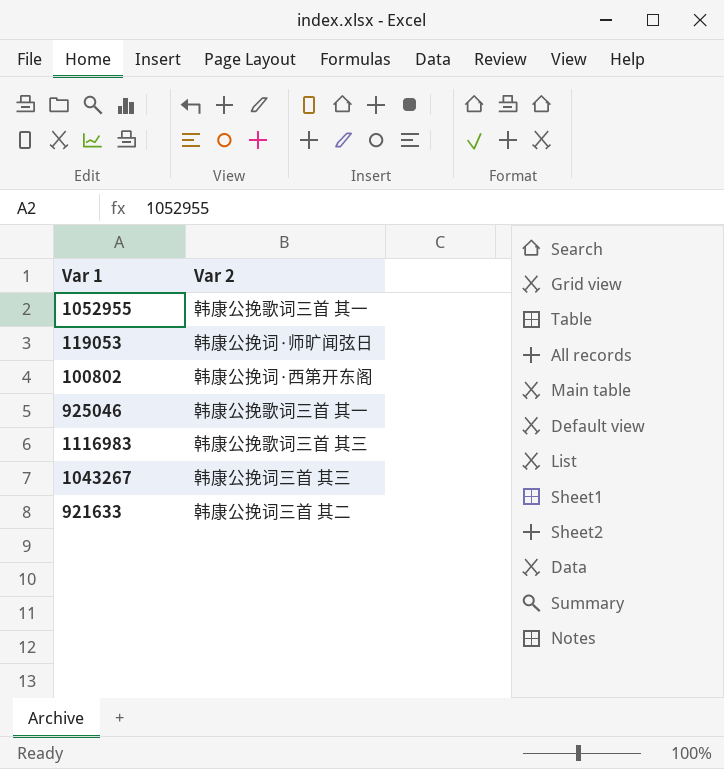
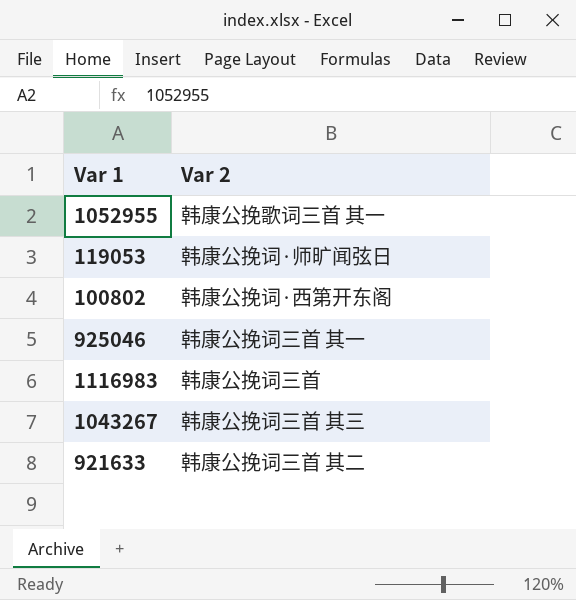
925046 | Var 2: 韩康公挽歌词三首 其一 -> 韩康公挽词三首 其一
1116983 | Var 2: 韩康公挽歌词三首 其三 -> 韩康公挽词三首

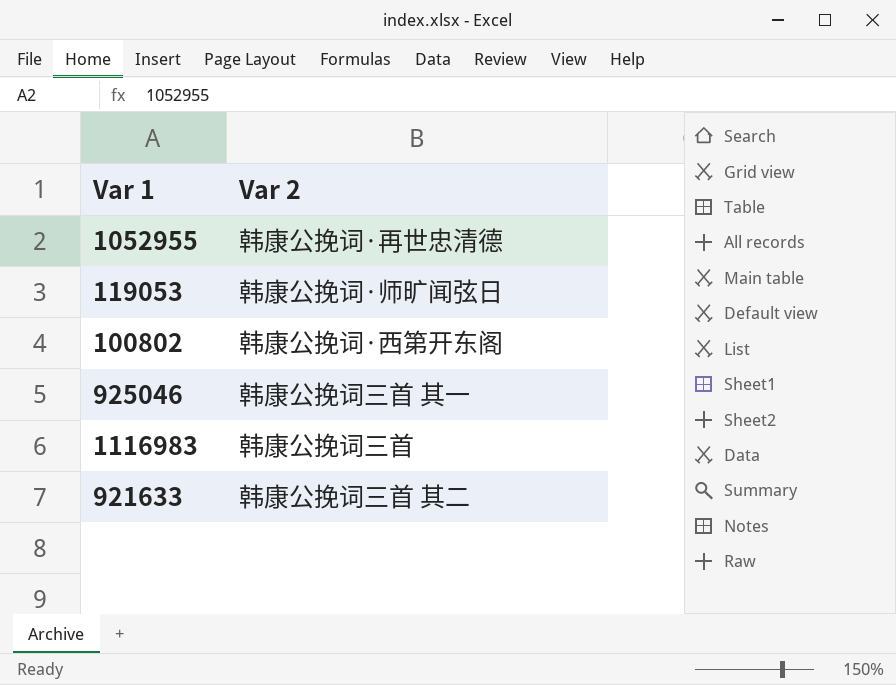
row 1043267: 韩康公挽词三首 其三 -> none
1052955 | Var 2: 韩康公挽歌词三首 其一 -> 韩康公挽词·再世忠清德

